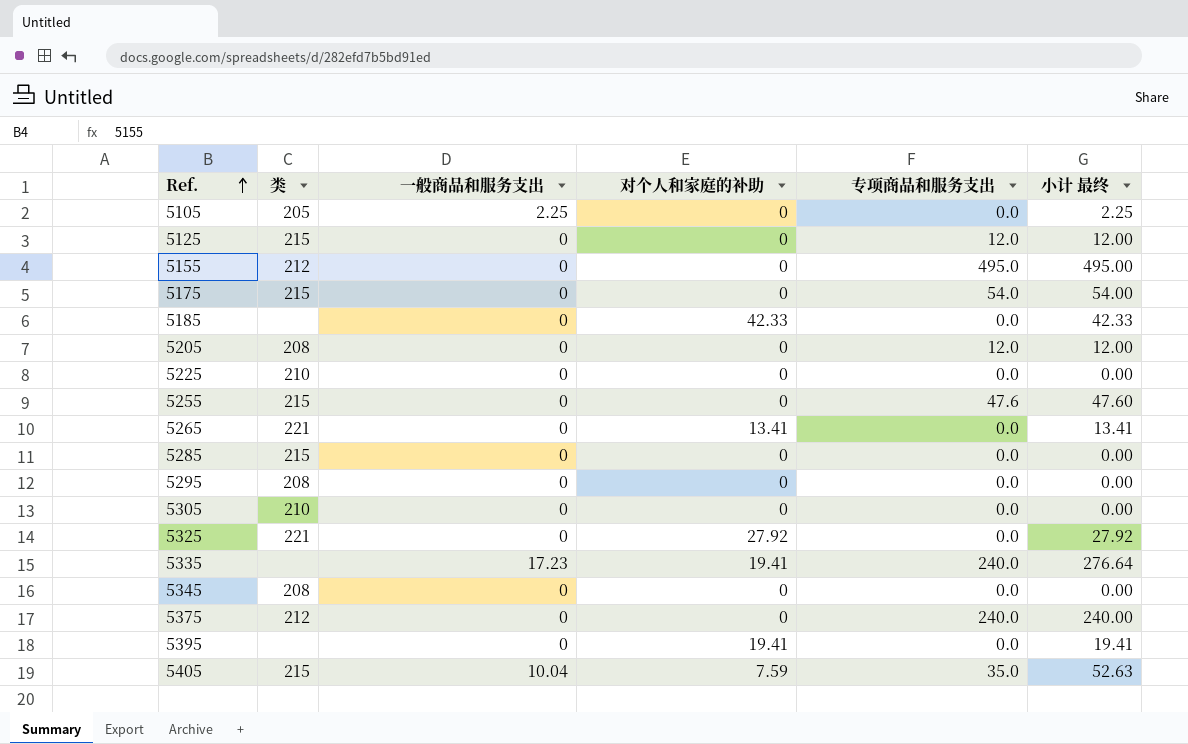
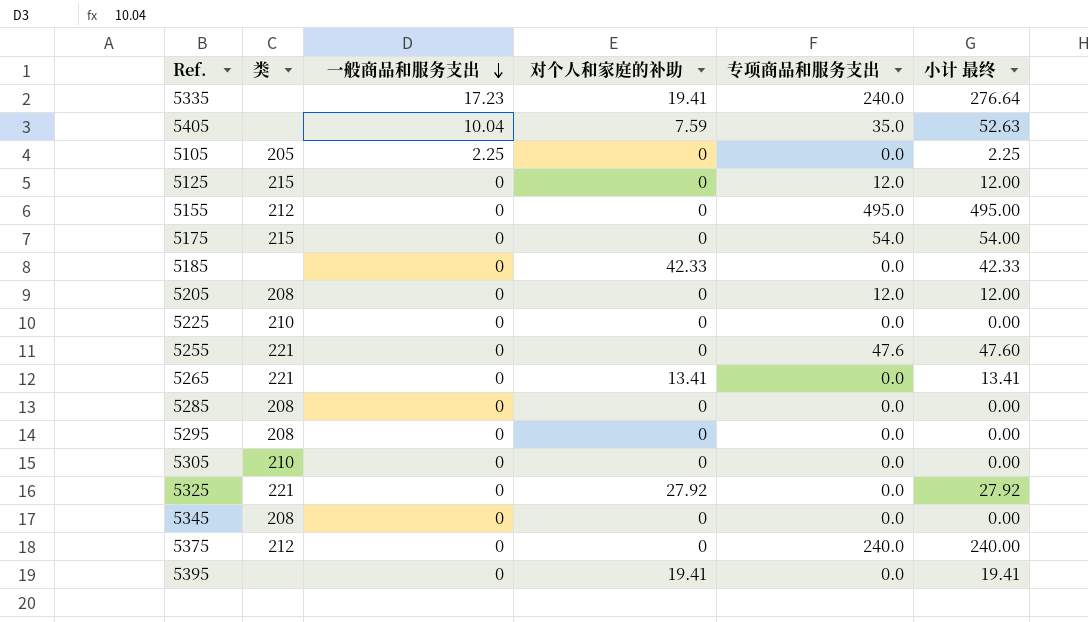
row order: Ref. ascending -> 一般商品和服务支出 descending
5405 | 类: 215 -> none
5255 | 类: 215 -> 221
5285 | 类: 215 -> 208

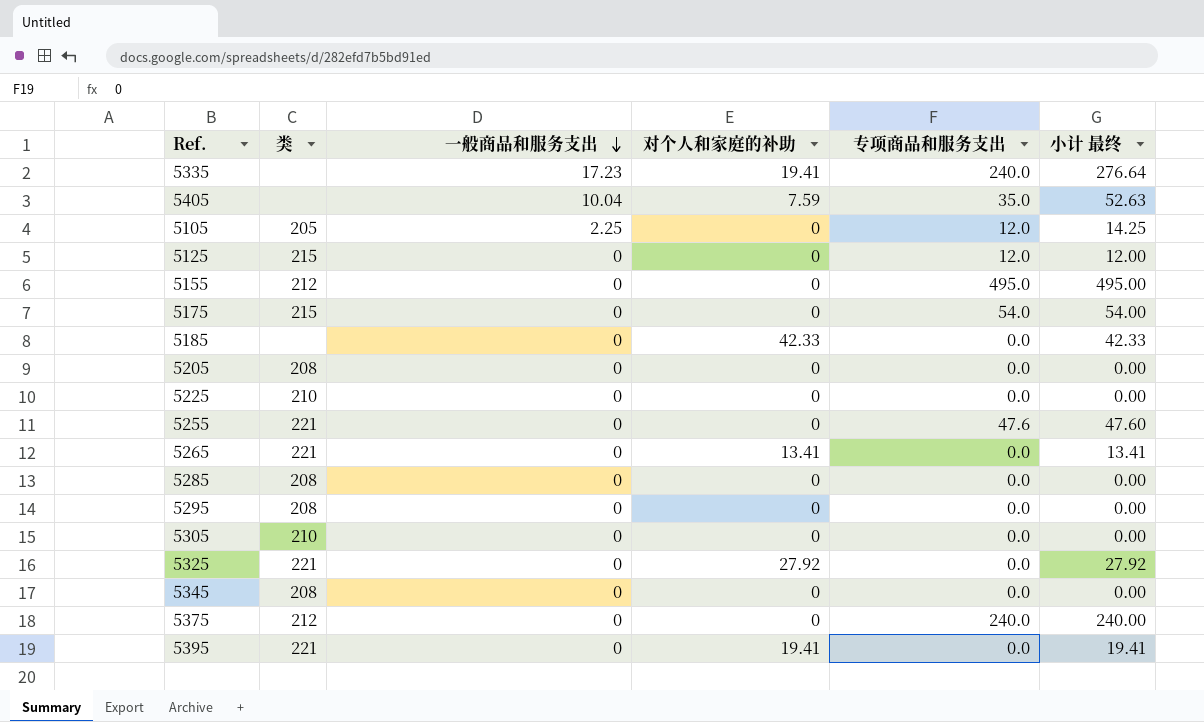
5105 | 专项商品和服务支出: 0.0 -> 12.0
5105 | 小计 最终: 2.25 -> 14.25
5205 | 专项商品和服务支出: 12.0 -> 0.0
5205 | 小计 最终: 12.00 -> 0.00
5395 | 类: none -> 221

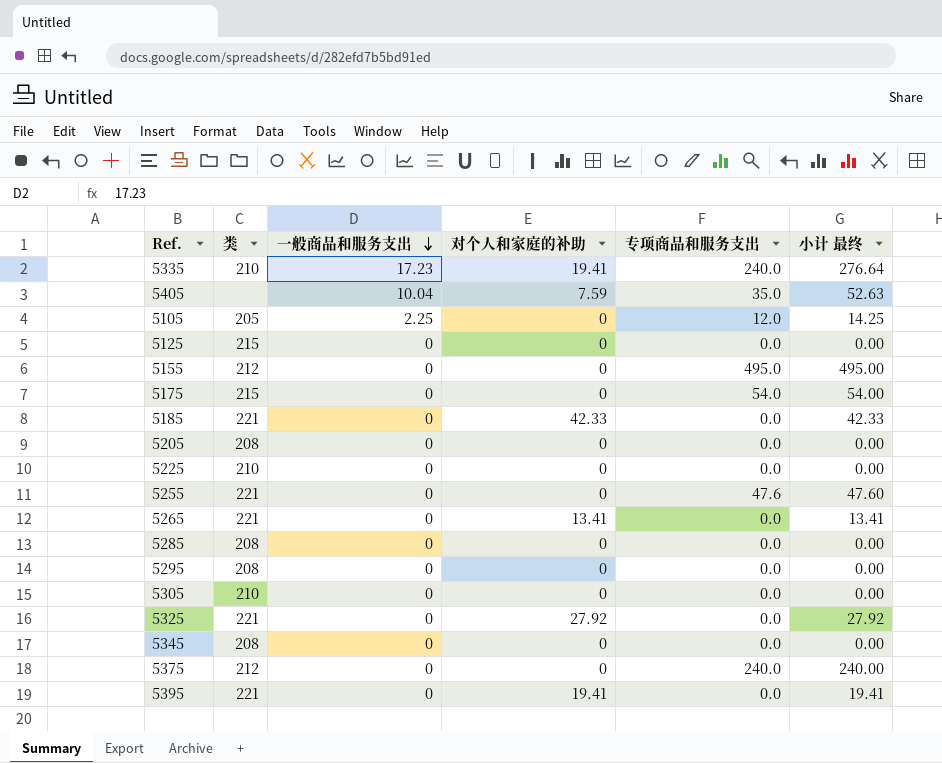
5335 | 类: none -> 210
5125 | 专项商品和服务支出: 12.0 -> 0.0
5125 | 小计 最终: 12.00 -> 0.00
5185 | 类: none -> 221

